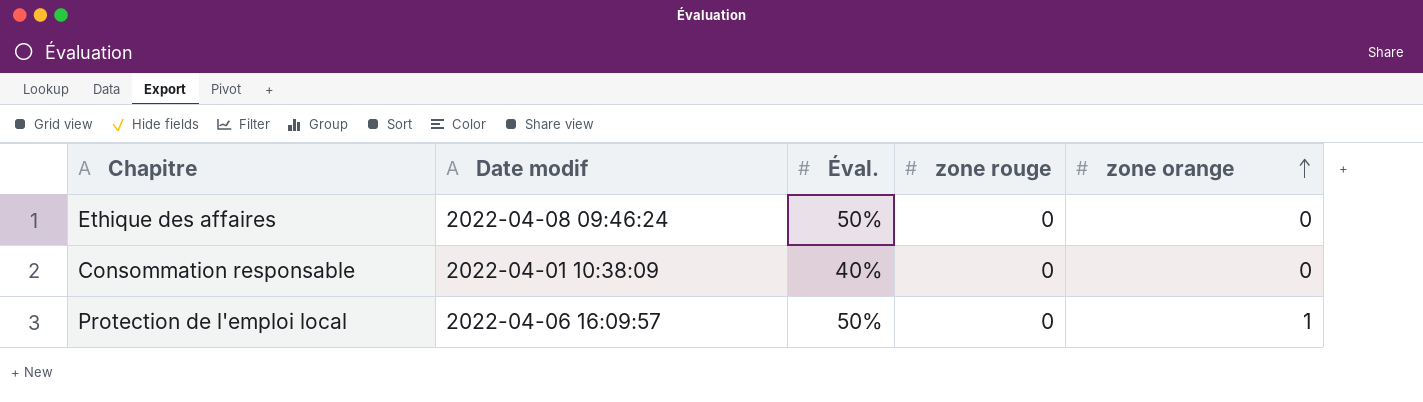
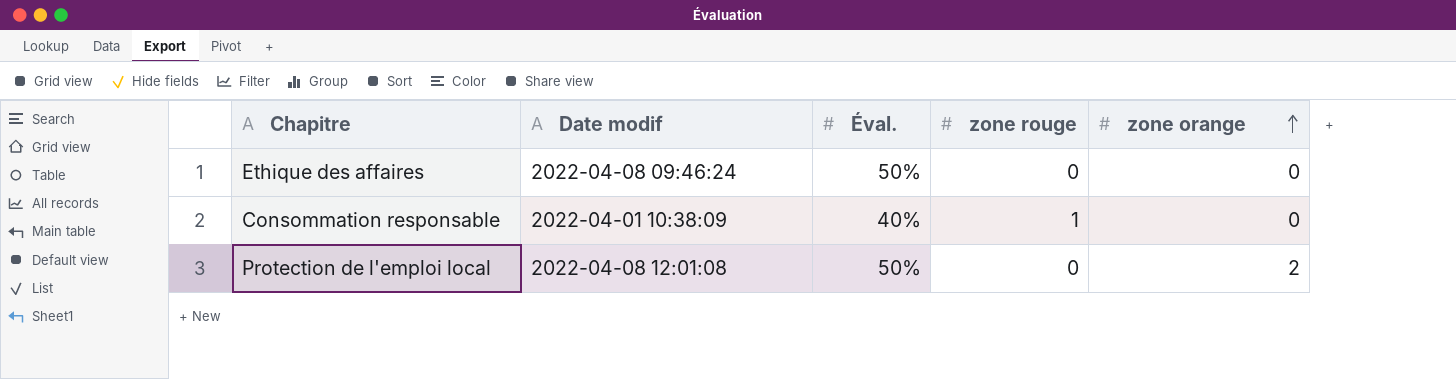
Consommation responsable | zone rouge: 0 -> 1
Protection de l'emploi local | Date modif: 2022-04-06 16:09:57 -> 2022-04-08 12:01:08
Protection de l'emploi local | zone orange: 1 -> 2

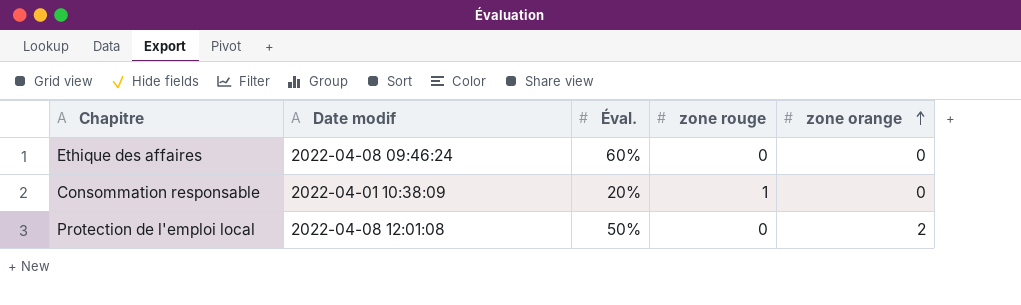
Ethique des affaires | Éval.: 50% -> 60%
Consommation responsable | Éval.: 40% -> 20%

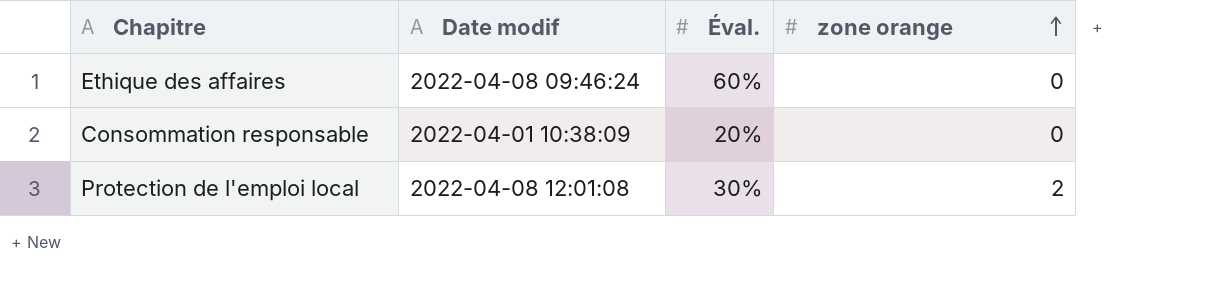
column zone rouge | position: 4 -> none
Protection de l'emploi local | Éval.: 50% -> 30%

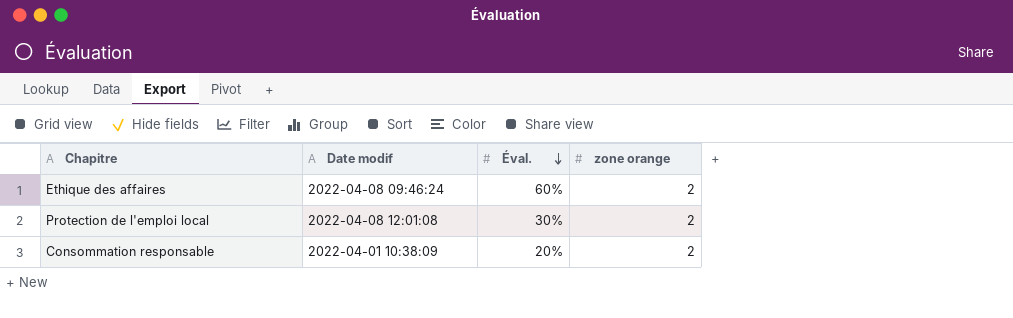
row order: zone orange ascending -> Éval. descending
Ethique des affaires | zone orange: 0 -> 2
Consommation responsable | zone orange: 0 -> 2

